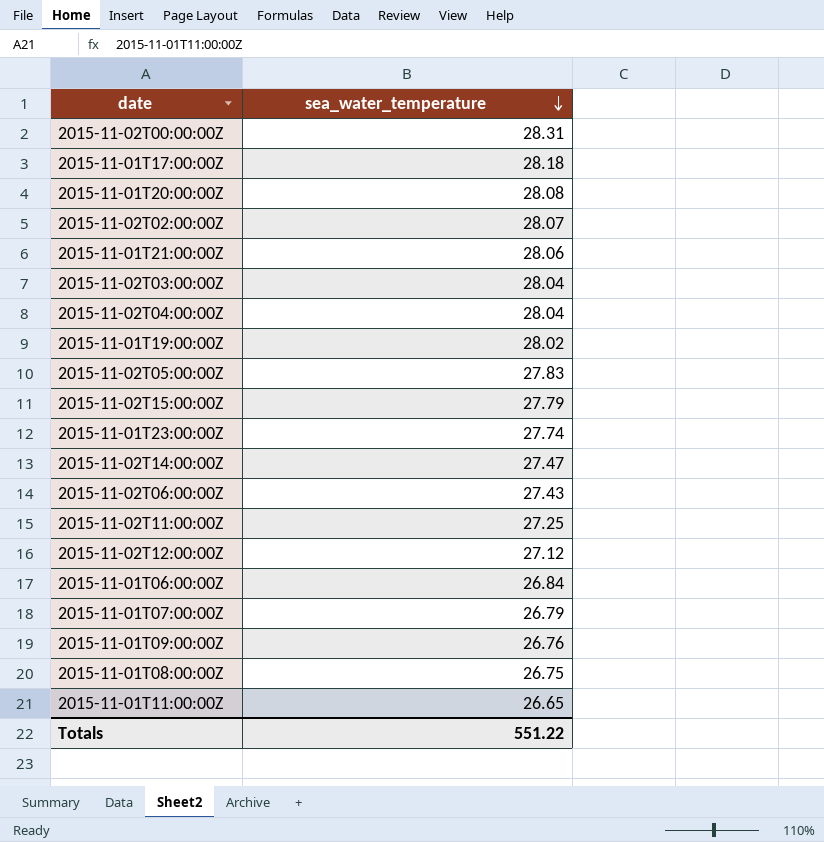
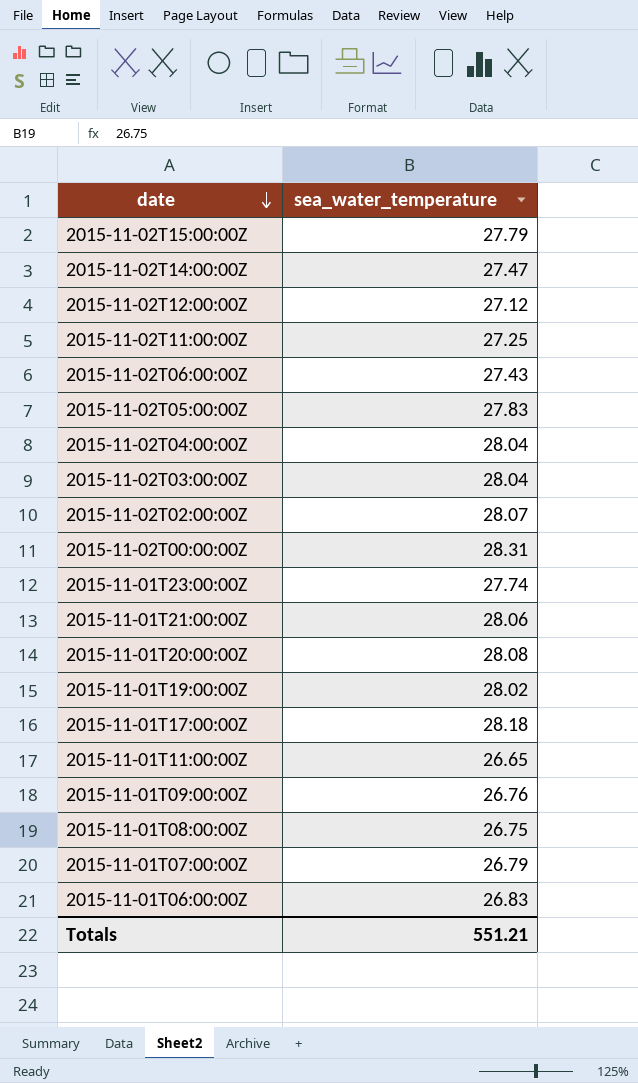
row order: sea_water_temperature descending -> date descending
2015-11-01T06:00:00Z | sea_water_temperature: 26.84 -> 26.83
Totals | sea_water_temperature: 551.22 -> 551.21

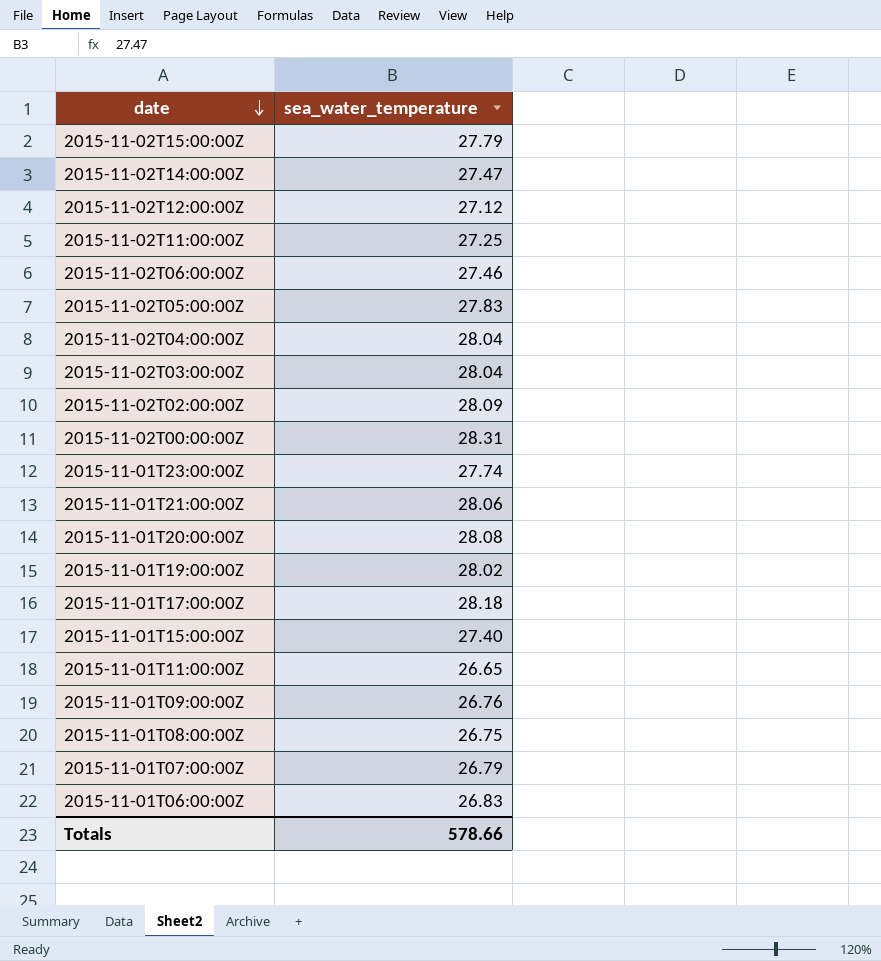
2015-11-02T06:00:00Z | sea_water_temperature: 27.43 -> 27.46
2015-11-02T02:00:00Z | sea_water_temperature: 28.07 -> 28.09
row 2015-11-01T15:00:00Z: none -> 27.40
Totals | sea_water_temperature: 551.21 -> 578.66

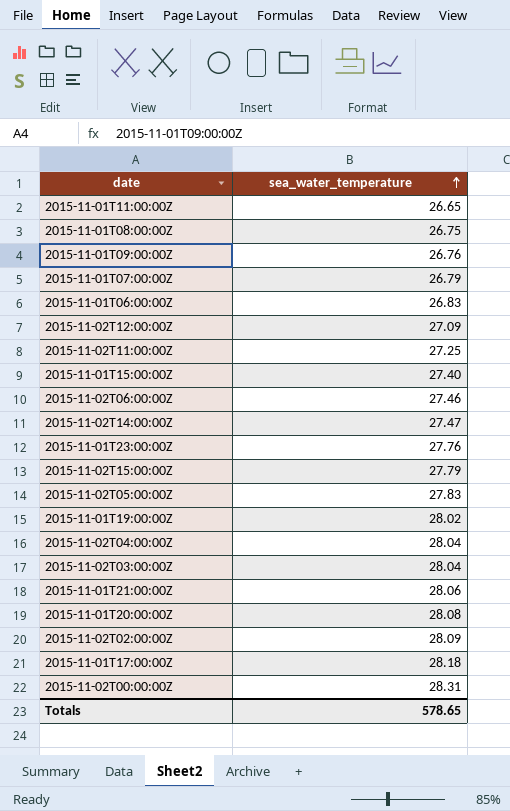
row order: date descending -> sea_water_temperature ascending
2015-11-02T12:00:00Z | sea_water_temperature: 27.12 -> 27.09
2015-11-01T23:00:00Z | sea_water_temperature: 27.74 -> 27.76
Totals | sea_water_temperature: 578.66 -> 578.65

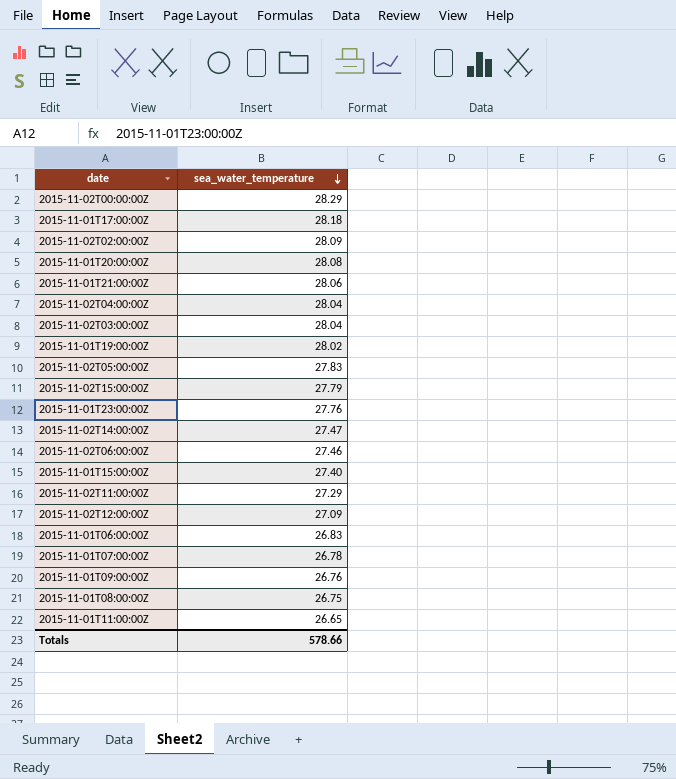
row order: sea_water_temperature ascending -> sea_water_temperature descending
2015-11-02T00:00:00Z | sea_water_temperature: 28.31 -> 28.29
2015-11-02T11:00:00Z | sea_water_temperature: 27.25 -> 27.29
2015-11-01T07:00:00Z | sea_water_temperature: 26.79 -> 26.78
Totals | sea_water_temperature: 578.65 -> 578.66

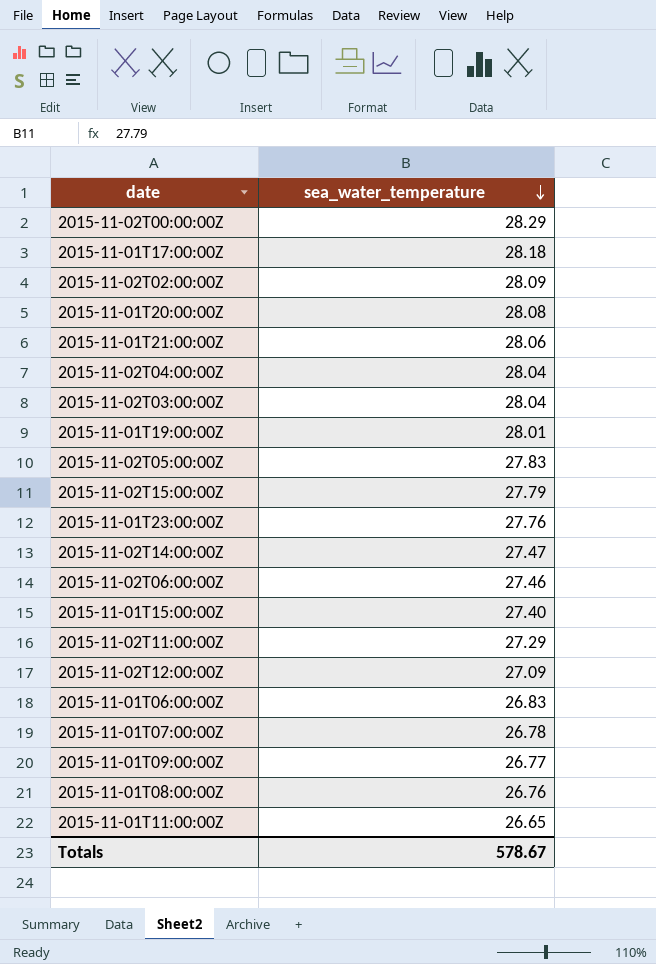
2015-11-01T19:00:00Z | sea_water_temperature: 28.02 -> 28.01
2015-11-01T09:00:00Z | sea_water_temperature: 26.76 -> 26.77
2015-11-01T08:00:00Z | sea_water_temperature: 26.75 -> 26.76
Totals | sea_water_temperature: 578.66 -> 578.67

